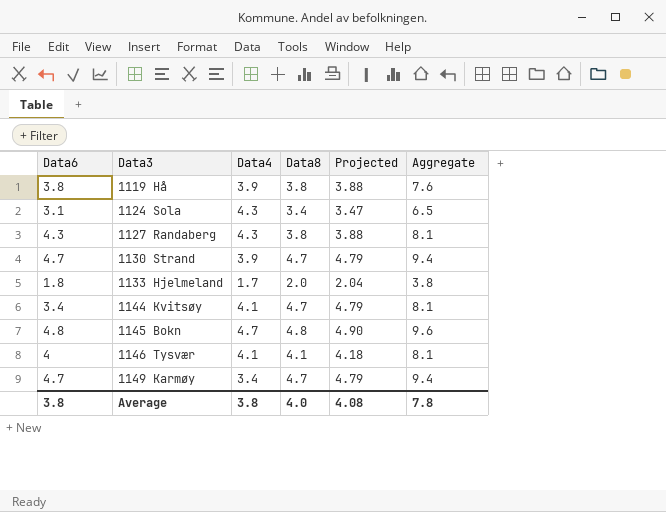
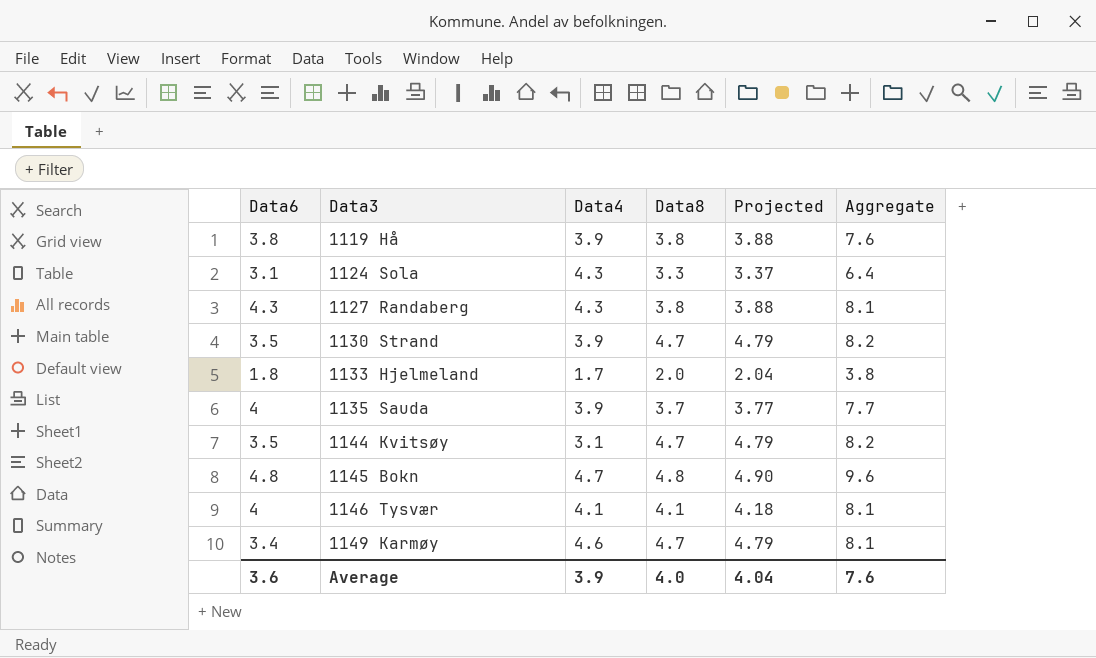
1124 Sola | Data8: 3.4 -> 3.3
1124 Sola | Projected: 3.47 -> 3.37
1124 Sola | Aggregate: 6.5 -> 6.4
1130 Strand | Data6: 4.7 -> 3.5
1130 Strand | Aggregate: 9.4 -> 8.2
row 1135 Sauda: none -> 4 | 3.9 | 3.7 | 3.77 | 7.7
1144 Kvitsøy | Data6: 3.4 -> 3.5
1144 Kvitsøy | Data4: 4.1 -> 3.1
1144 Kvitsøy | Aggregate: 8.1 -> 8.2
1149 Karmøy | Data6: 4.7 -> 3.4
1149 Karmøy | Data4: 3.4 -> 4.6
1149 Karmøy | Aggregate: 9.4 -> 8.1
Average | Data6: 3.8 -> 3.6
Average | Data4: 3.8 -> 3.9
Average | Projected: 4.08 -> 4.04
Average | Aggregate: 7.8 -> 7.6

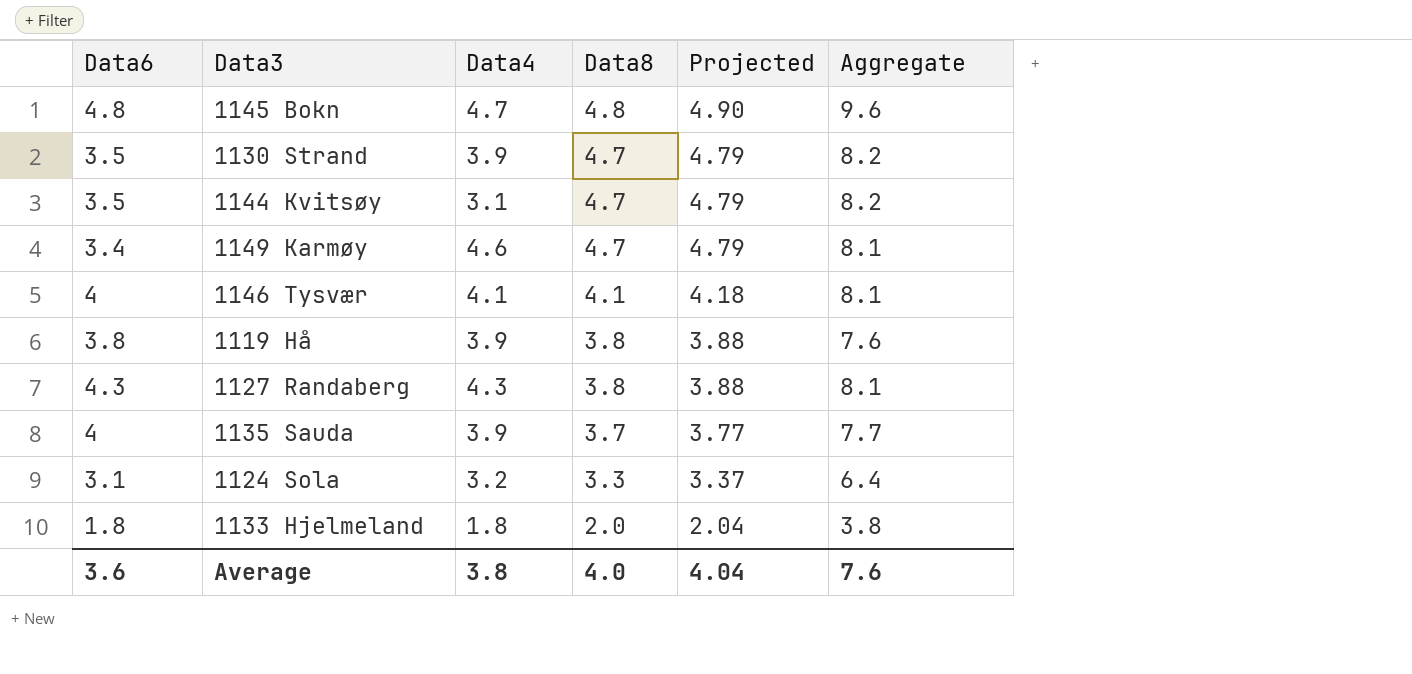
row order: Data3 ascending -> Data8 descending
1124 Sola | Data4: 4.3 -> 3.2
1133 Hjelmeland | Data4: 1.7 -> 1.8
Average | Data4: 3.9 -> 3.8

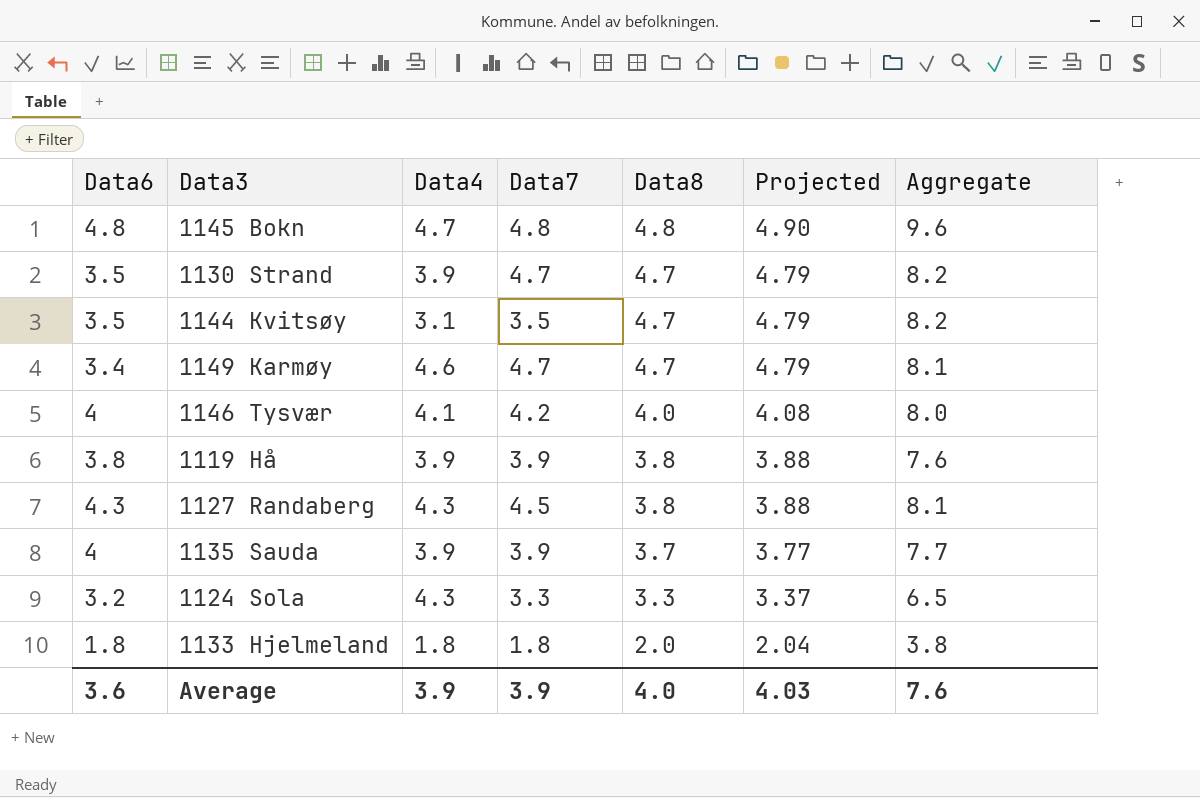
column Data7 | position: none -> 4
1146 Tysvær | Data8: 4.1 -> 4.0
1146 Tysvær | Projected: 4.18 -> 4.08
1146 Tysvær | Aggregate: 8.1 -> 8.0
1124 Sola | Data6: 3.1 -> 3.2
1124 Sola | Data4: 3.2 -> 4.3
1124 Sola | Aggregate: 6.4 -> 6.5
Average | Data4: 3.8 -> 3.9
Average | Projected: 4.04 -> 4.03

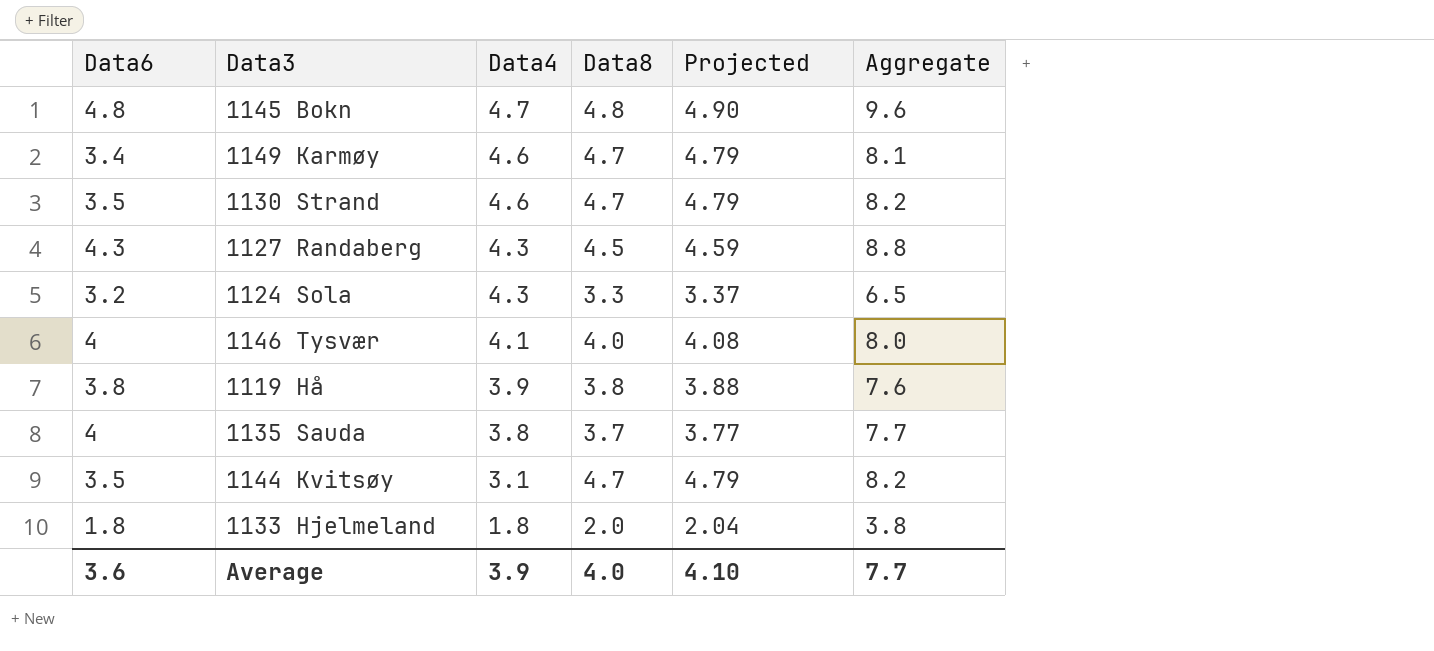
row order: Data8 descending -> Data4 descending
column Data7 | position: 4 -> none
1130 Strand | Data4: 3.9 -> 4.6
1127 Randaberg | Data8: 3.8 -> 4.5
1127 Randaberg | Projected: 3.88 -> 4.59
1127 Randaberg | Aggregate: 8.1 -> 8.8
1135 Sauda | Data4: 3.9 -> 3.8
Average | Projected: 4.03 -> 4.10
Average | Aggregate: 7.6 -> 7.7

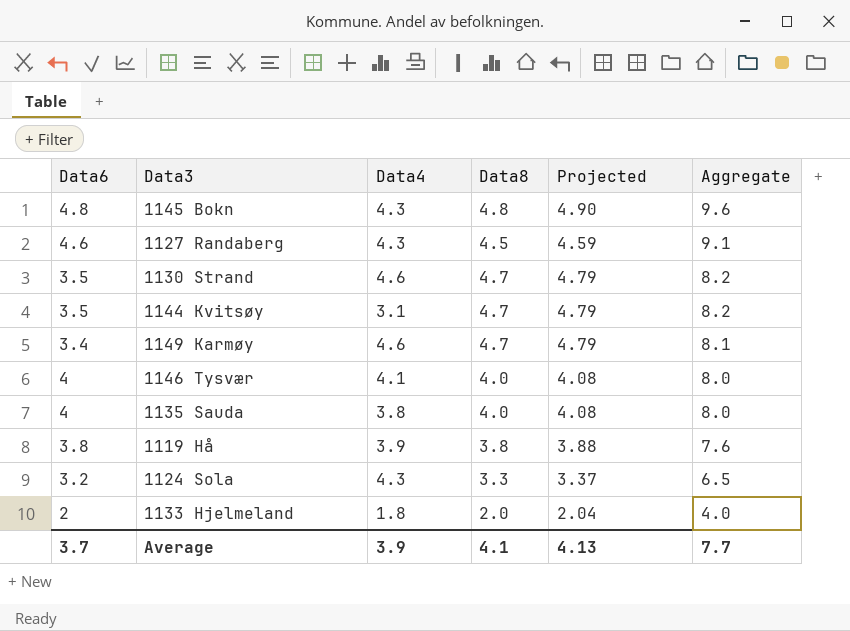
row order: Data4 descending -> Aggregate descending
1145 Bokn | Data4: 4.7 -> 4.3
1127 Randaberg | Data6: 4.3 -> 4.6
1127 Randaberg | Aggregate: 8.8 -> 9.1
1135 Sauda | Data8: 3.7 -> 4.0
1135 Sauda | Projected: 3.77 -> 4.08
1135 Sauda | Aggregate: 7.7 -> 8.0
1133 Hjelmeland | Data6: 1.8 -> 2
1133 Hjelmeland | Aggregate: 3.8 -> 4.0
Average | Data6: 3.6 -> 3.7
Average | Data8: 4.0 -> 4.1
Average | Projected: 4.10 -> 4.13

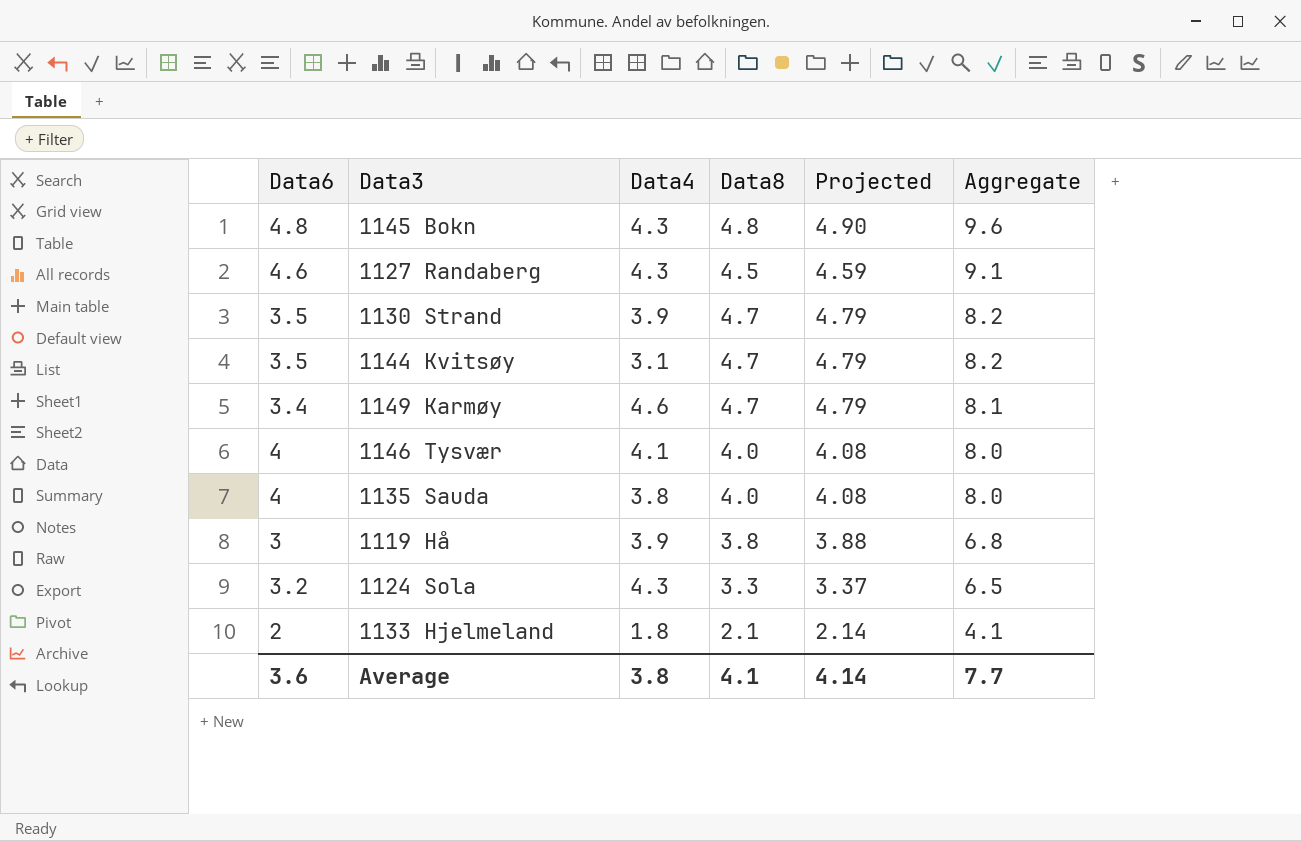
1130 Strand | Data4: 4.6 -> 3.9
1119 Hå | Data6: 3.8 -> 3
1119 Hå | Aggregate: 7.6 -> 6.8
1133 Hjelmeland | Data8: 2.0 -> 2.1
1133 Hjelmeland | Projected: 2.04 -> 2.14
1133 Hjelmeland | Aggregate: 4.0 -> 4.1
Average | Data6: 3.7 -> 3.6
Average | Data4: 3.9 -> 3.8
Average | Projected: 4.13 -> 4.14

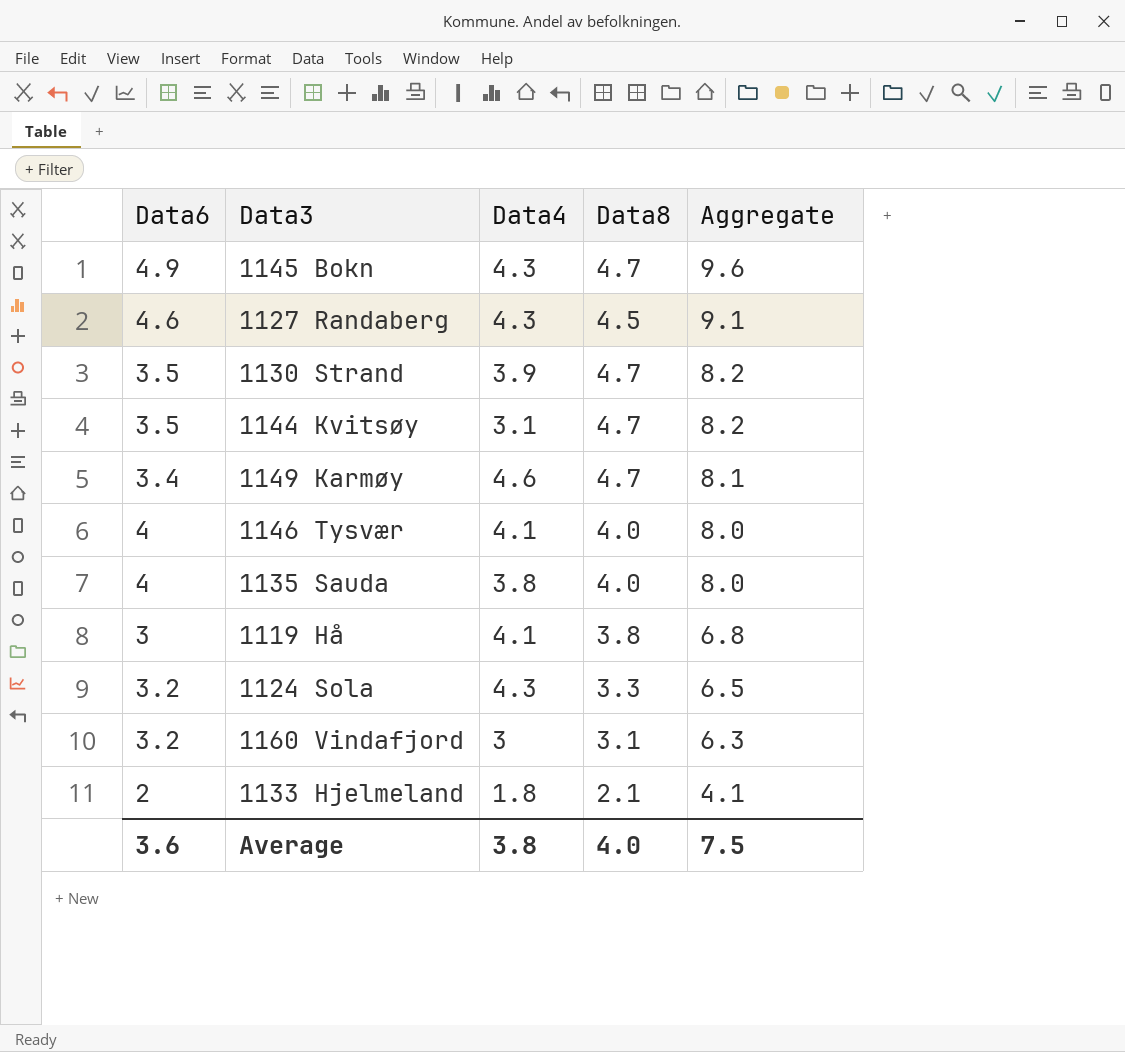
column Projected | formula: [Data8] * 1.02 -> none
1145 Bokn | Data6: 4.8 -> 4.9
1145 Bokn | Data8: 4.8 -> 4.7
1119 Hå | Data4: 3.9 -> 4.1
row 1160 Vindafjord: none -> 3.2 | 3 | 3.1 | 6.3
Average | Data8: 4.1 -> 4.0
Average | Aggregate: 7.7 -> 7.5

